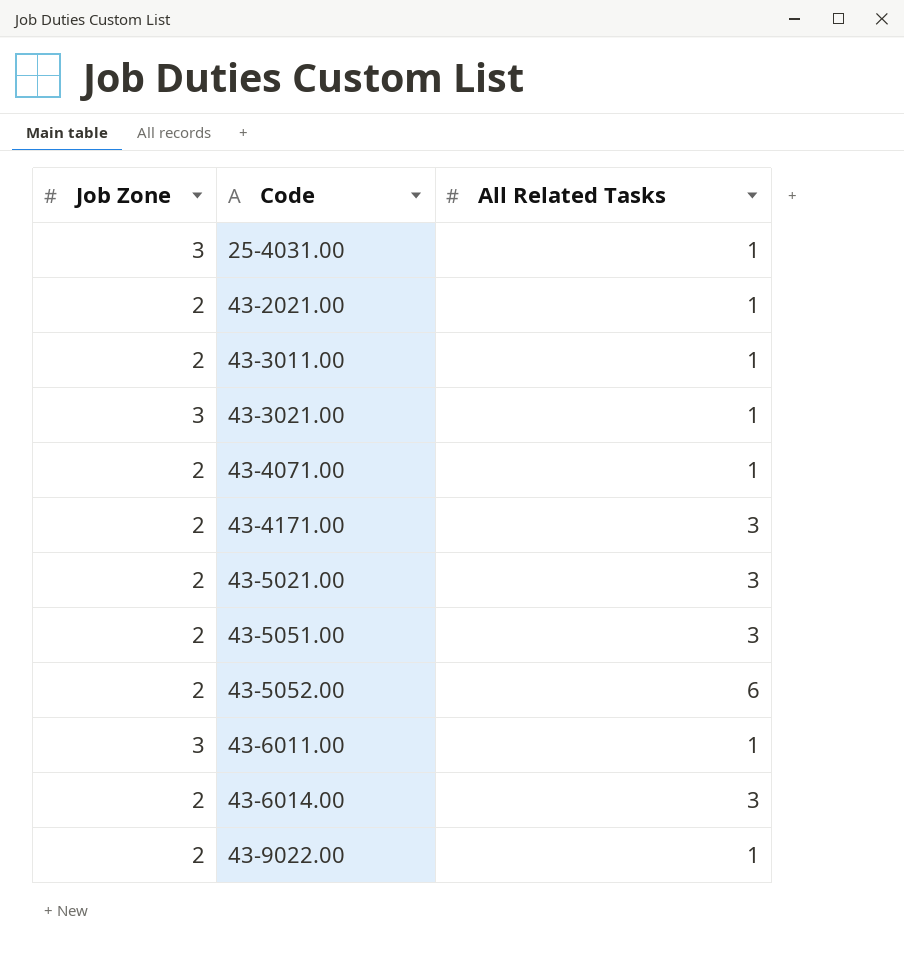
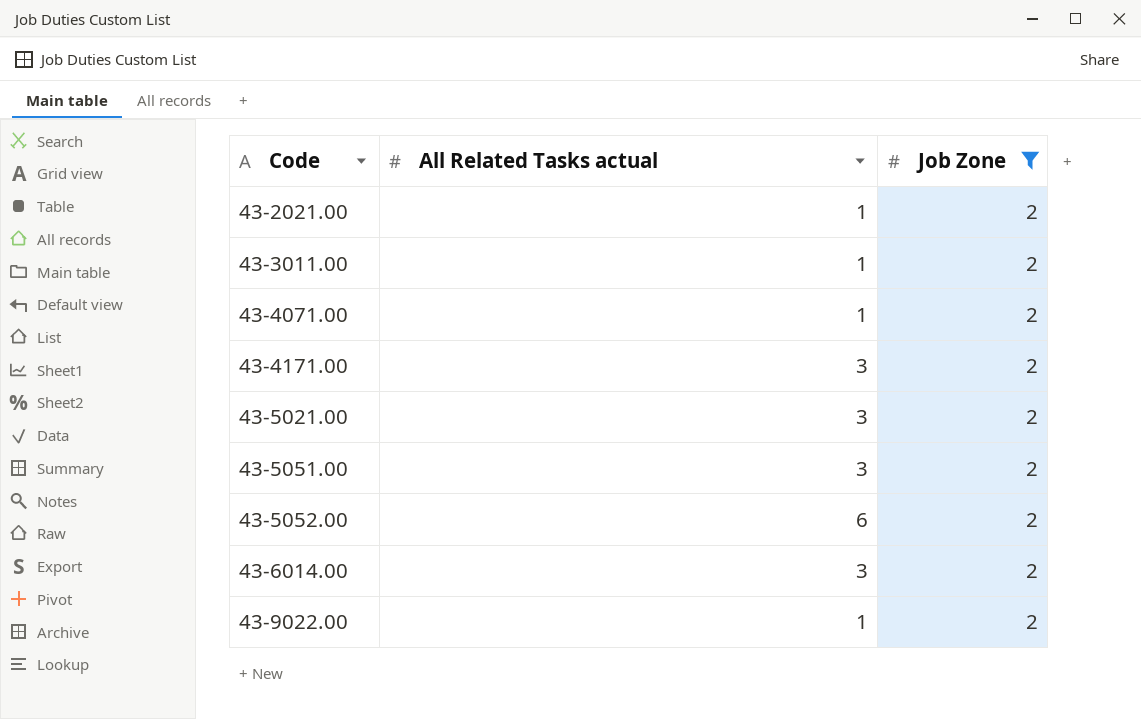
filter: none -> Job Zone = 2
column name: All Related Tasks -> All Related Tasks actual
column Job Zone | position: 1 -> 3

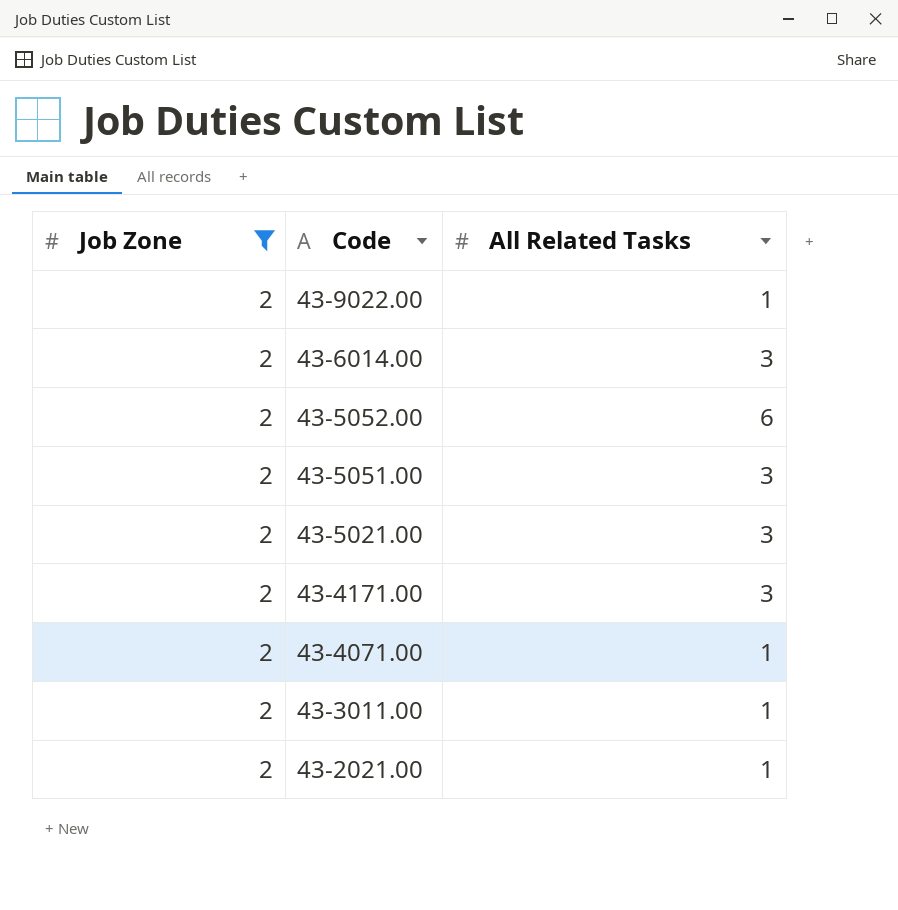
row order: Code ascending -> Code descending
column Job Zone | position: 3 -> 1
column name: All Related Tasks actual -> All Related Tasks

